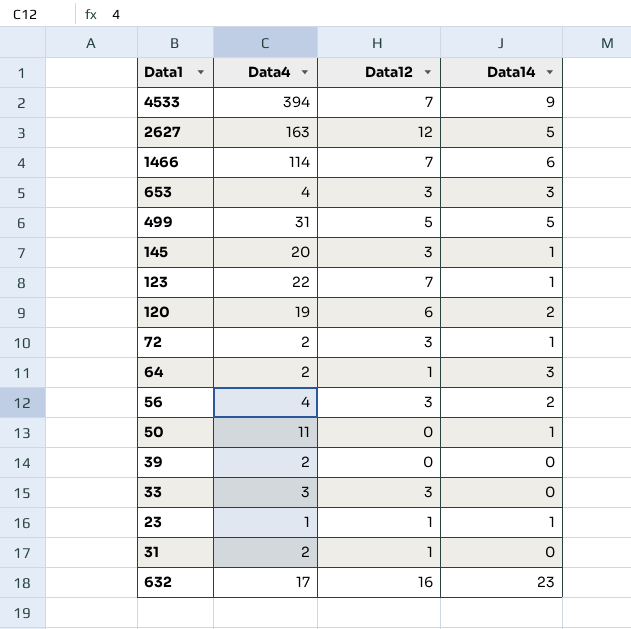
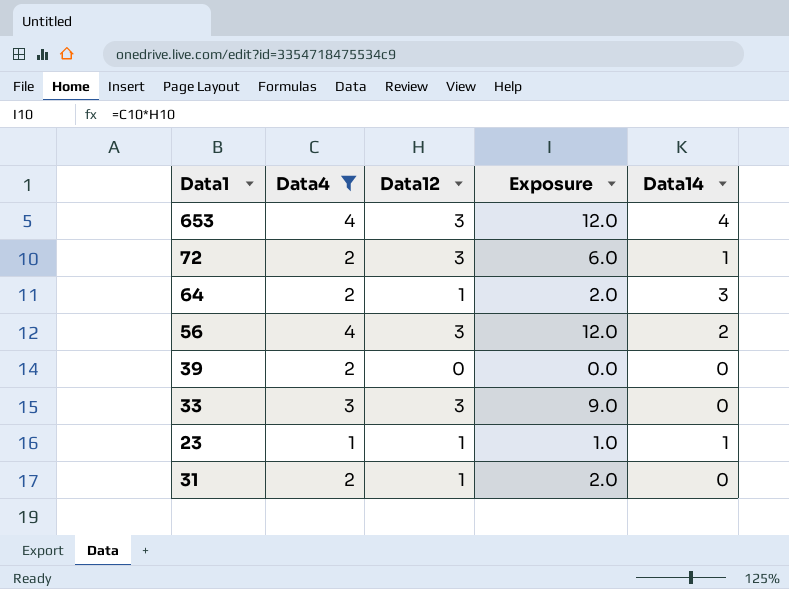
filter: none -> Data4 <= 4
column Exposure | formula: none -> [Data4] * [Data12]
653 | Data14: 3 -> 4

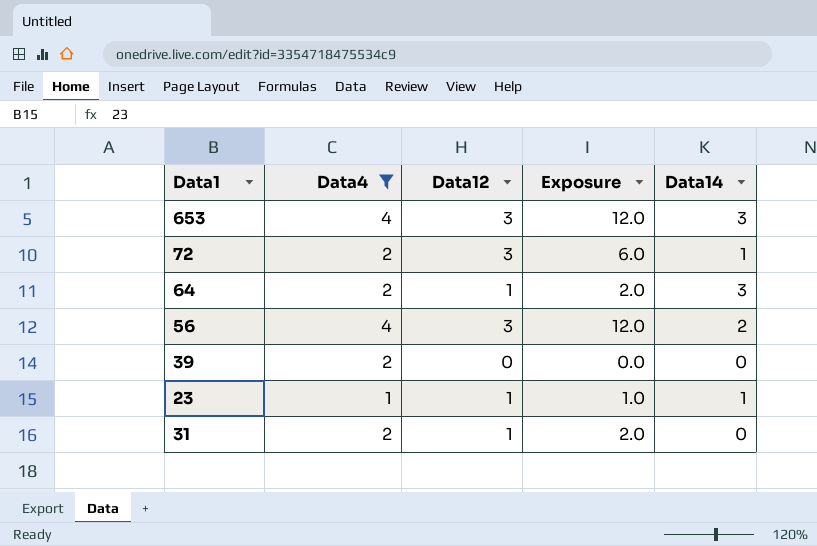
row 33: 3 | 3 | 9.0 | 0 -> none
653 | Data14: 4 -> 3

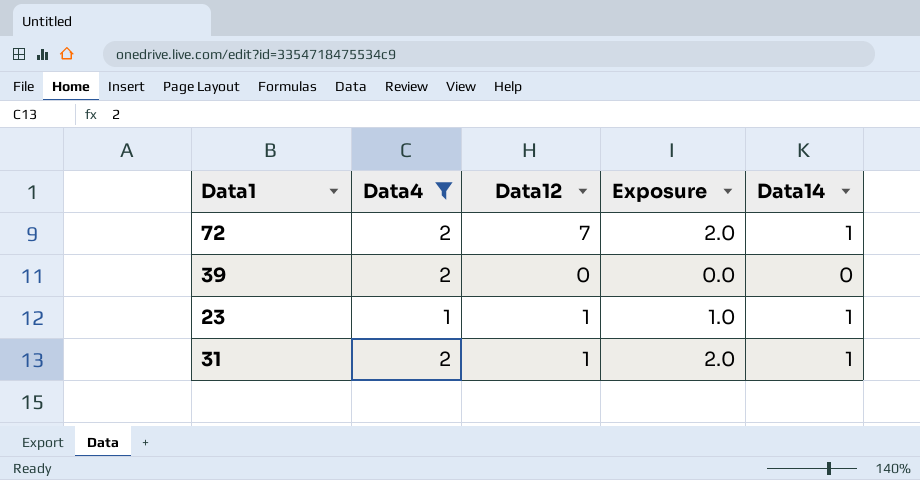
column Exposure | formula: [Data4] * [Data12] -> [Data4] * [Data14]
row 653: 4 | 3 | 12.0 | 3 -> none
row 64: 2 | 1 | 2.0 | 3 -> none
row 56: 4 | 3 | 12.0 | 2 -> none
72 | Data12: 3 -> 7
31 | Data14: 0 -> 1

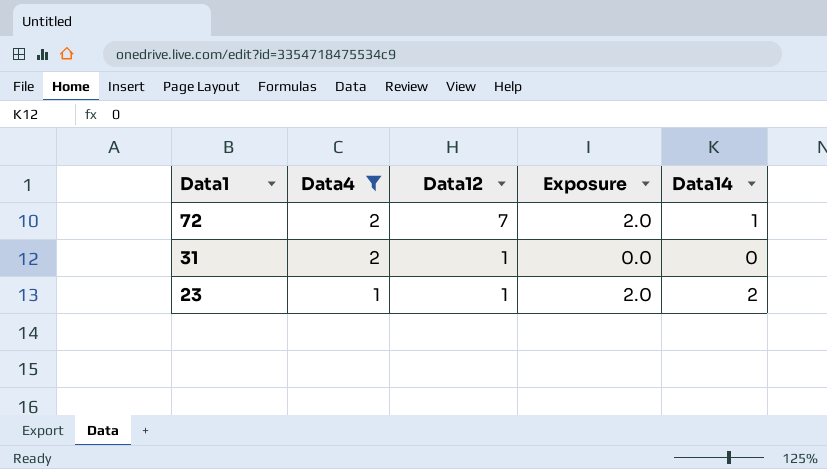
row order: none -> Data1 descending
row 39: 2 | 0 | 0.0 | 0 -> none
31 | Exposure: 2.0 -> 0.0
31 | Data14: 1 -> 0
23 | Exposure: 1.0 -> 2.0
23 | Data14: 1 -> 2

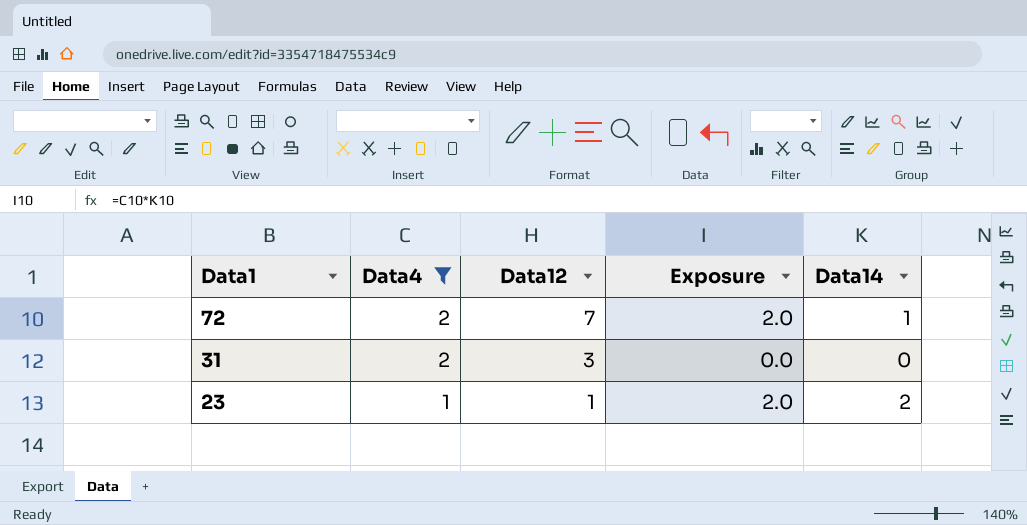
31 | Data12: 1 -> 3

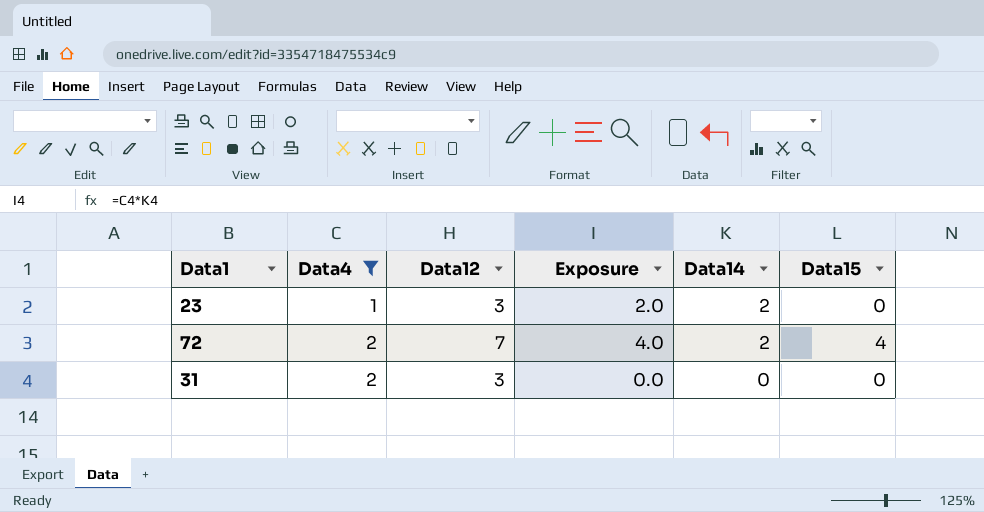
row order: Data1 descending -> Data4 ascending
column Data15 | position: none -> 6
23 | Data12: 1 -> 3
72 | Exposure: 2.0 -> 4.0
72 | Data14: 1 -> 2

